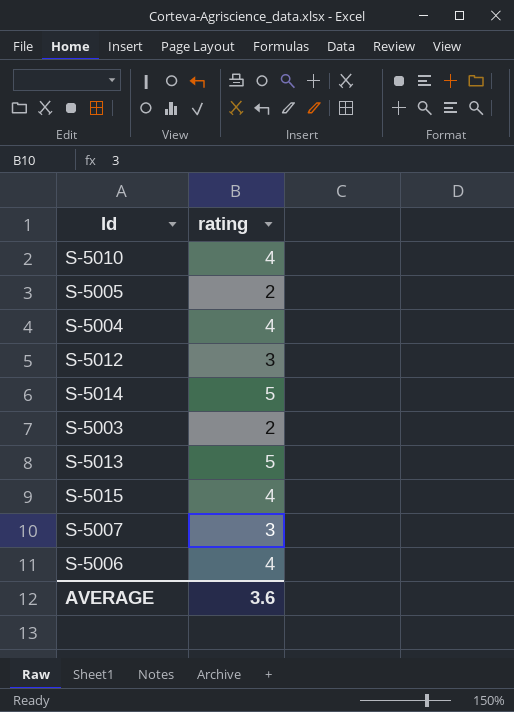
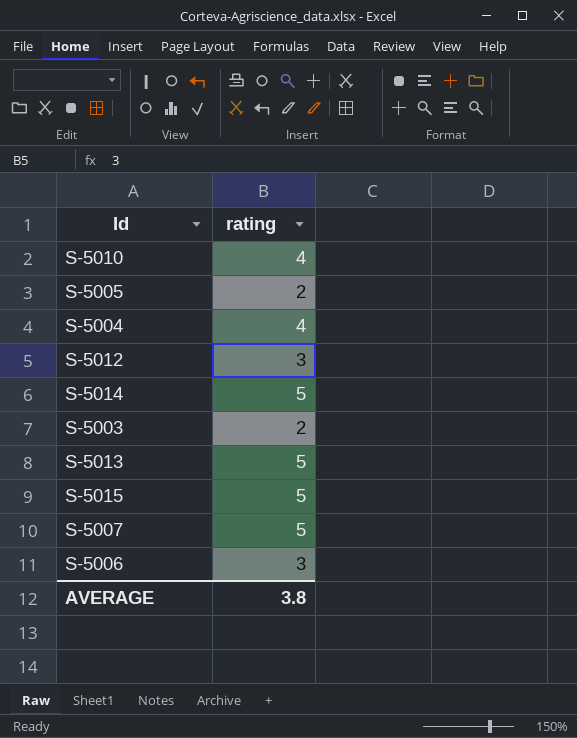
S-5015 | rating: 4 -> 5
S-5007 | rating: 3 -> 5
S-5006 | rating: 4 -> 3
AVERAGE | rating: 3.6 -> 3.8

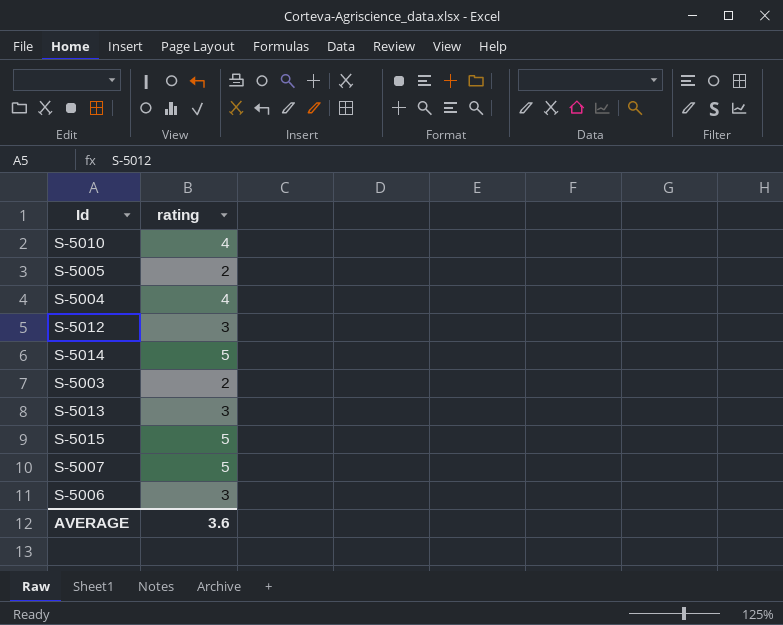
S-5013 | rating: 5 -> 3
AVERAGE | rating: 3.8 -> 3.6

